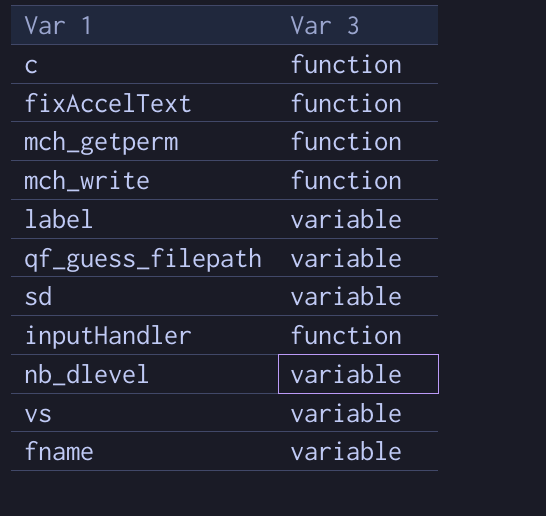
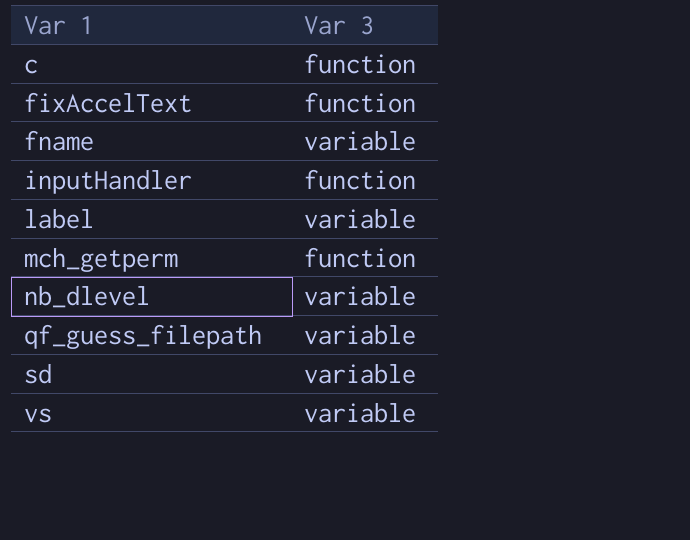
row order: none -> Var 1 ascending
row mch_write: function -> none

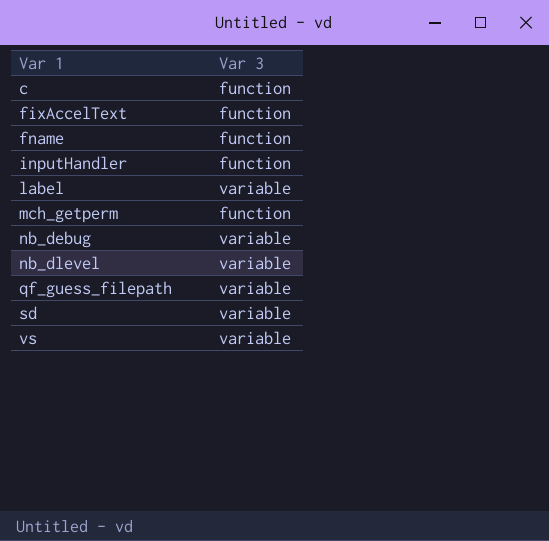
fname | Var 3: variable -> function
row nb_debug: none -> variable

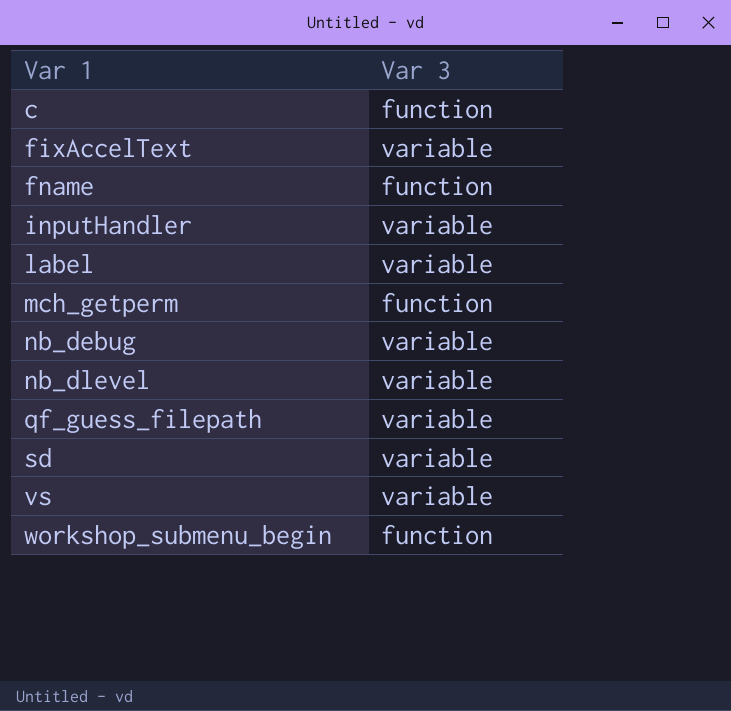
fixAccelText | Var 3: function -> variable
inputHandler | Var 3: function -> variable
row workshop_submenu_begin: none -> function

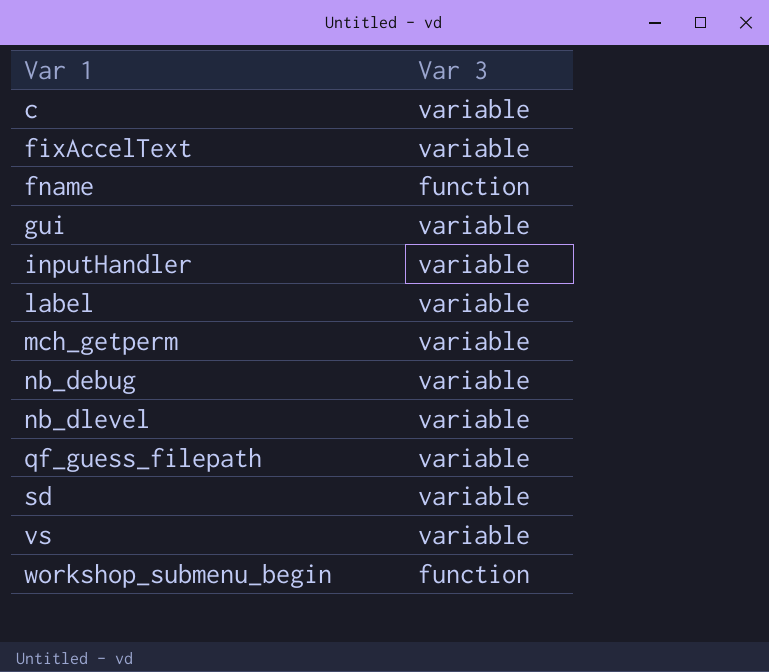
c | Var 3: function -> variable
row gui: none -> variable
mch_getperm | Var 3: function -> variable

